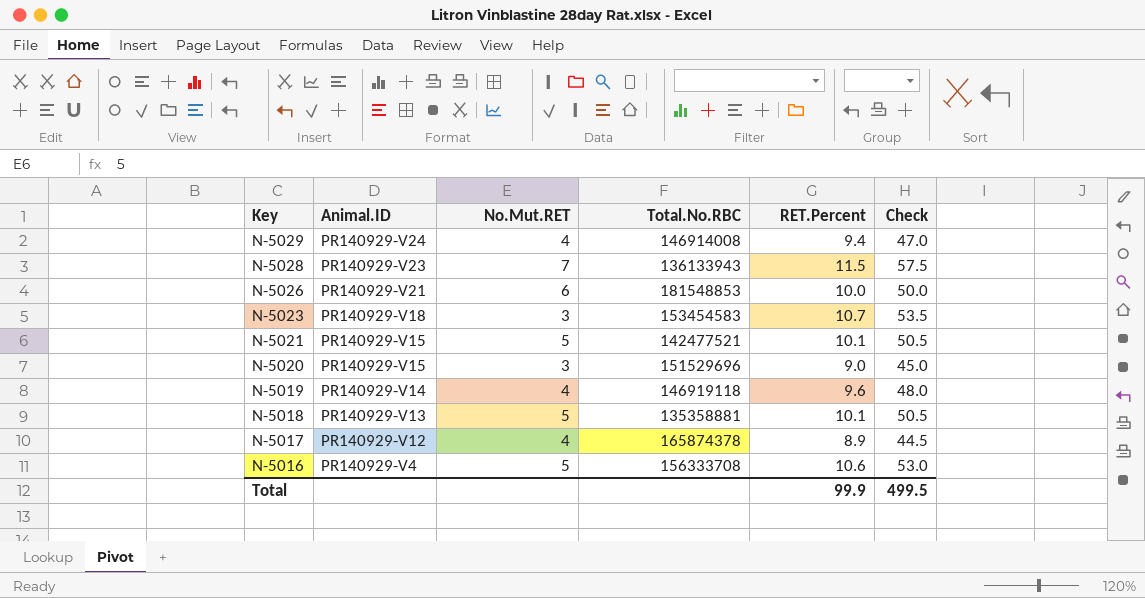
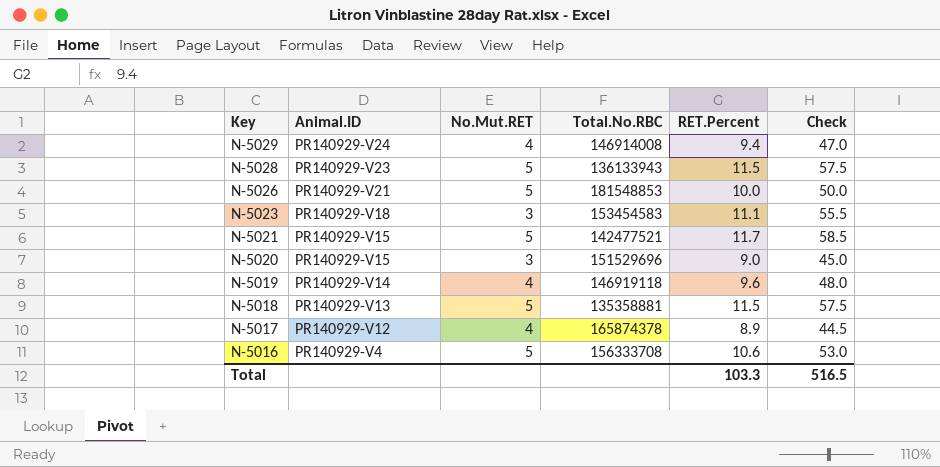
N-5028 | No.Mut.RET: 7 -> 5
N-5026 | No.Mut.RET: 6 -> 5
N-5023 | RET.Percent: 10.7 -> 11.1
N-5023 | Check: 53.5 -> 55.5
N-5021 | RET.Percent: 10.1 -> 11.7
N-5021 | Check: 50.5 -> 58.5
N-5018 | RET.Percent: 10.1 -> 11.5
N-5018 | Check: 50.5 -> 57.5
Total | RET.Percent: 99.9 -> 103.3
Total | Check: 499.5 -> 516.5

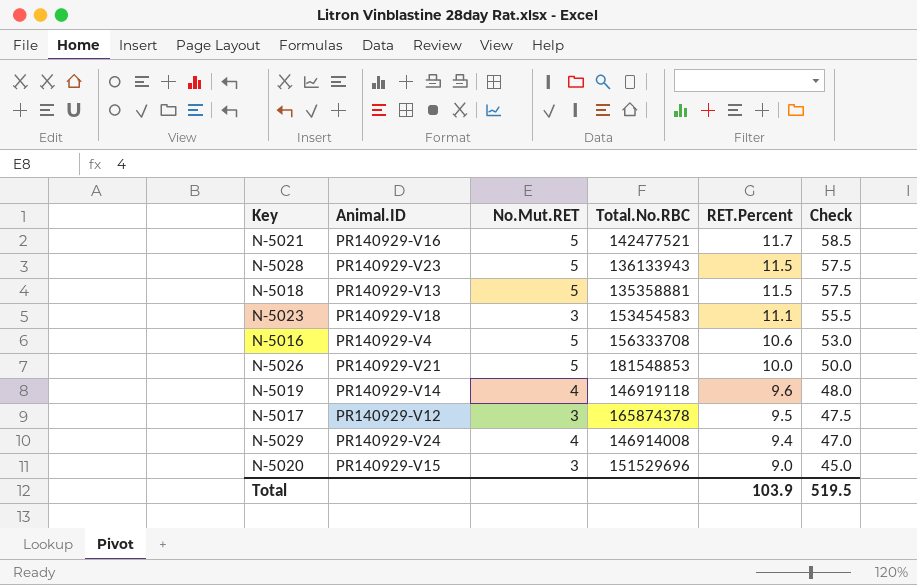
row order: Key descending -> RET.Percent descending
N-5021 | Animal.ID: PR140929-V15 -> PR140929-V16
N-5017 | No.Mut.RET: 4 -> 3
N-5017 | RET.Percent: 8.9 -> 9.5
N-5017 | Check: 44.5 -> 47.5
Total | RET.Percent: 103.3 -> 103.9
Total | Check: 516.5 -> 519.5

